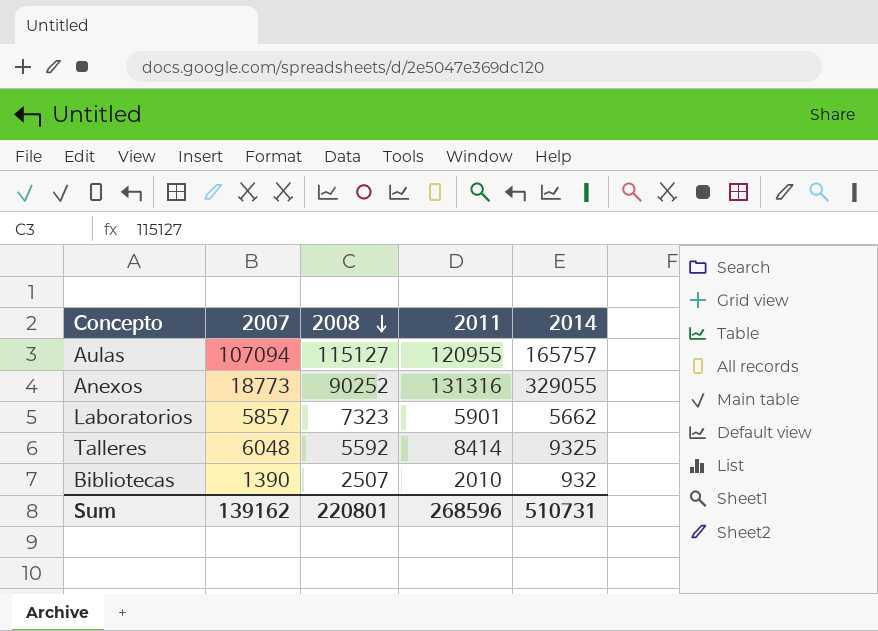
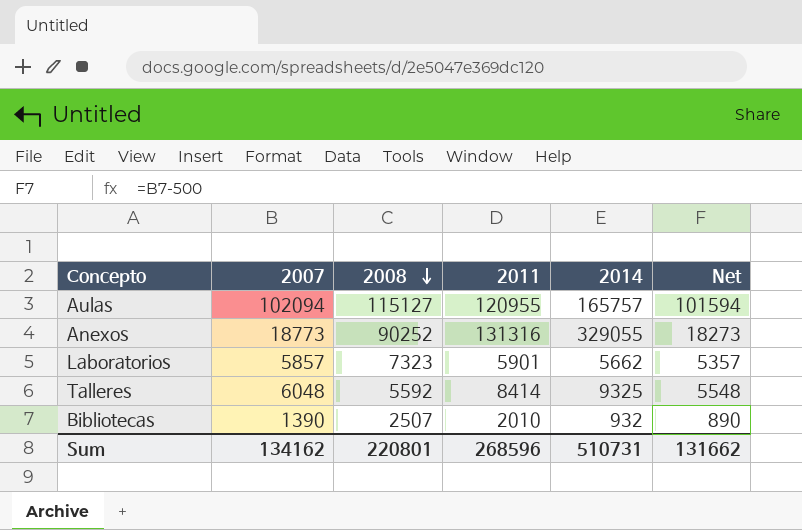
column Net | formula: none -> [2007] - 500
Aulas | 2007: 107094 -> 102094
Sum | 2007: 139162 -> 134162

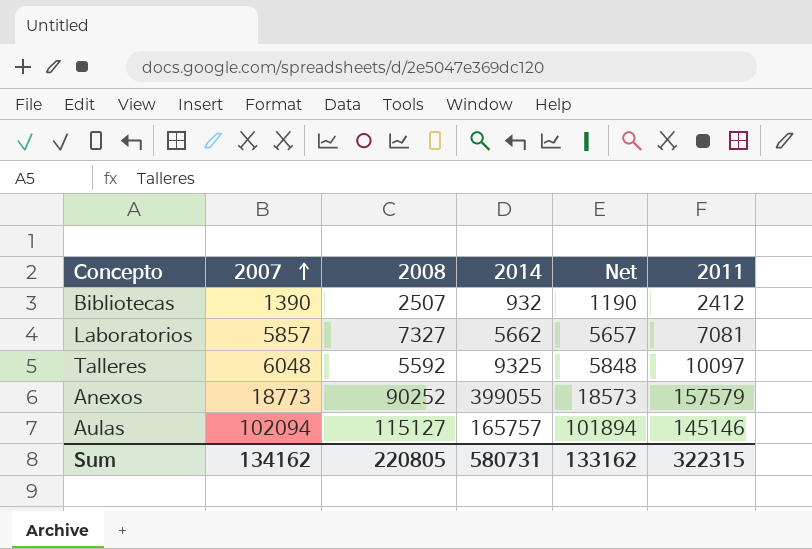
row order: 2008 descending -> 2007 ascending
column Net | formula: [2007] - 500 -> [2007] - 200
column 2011 | position: 4 -> 6
Bibliotecas | 2011: 2010 -> 2412
Laboratorios | 2008: 7323 -> 7327
Laboratorios | 2011: 5901 -> 7081
Talleres | 2011: 8414 -> 10097
Anexos | 2014: 329055 -> 399055
Anexos | 2011: 131316 -> 157579
Aulas | 2011: 120955 -> 145146
Sum | 2008: 220801 -> 220805
Sum | 2014: 510731 -> 580731
Sum | Net: 131662 -> 133162
Sum | 2011: 268596 -> 322315

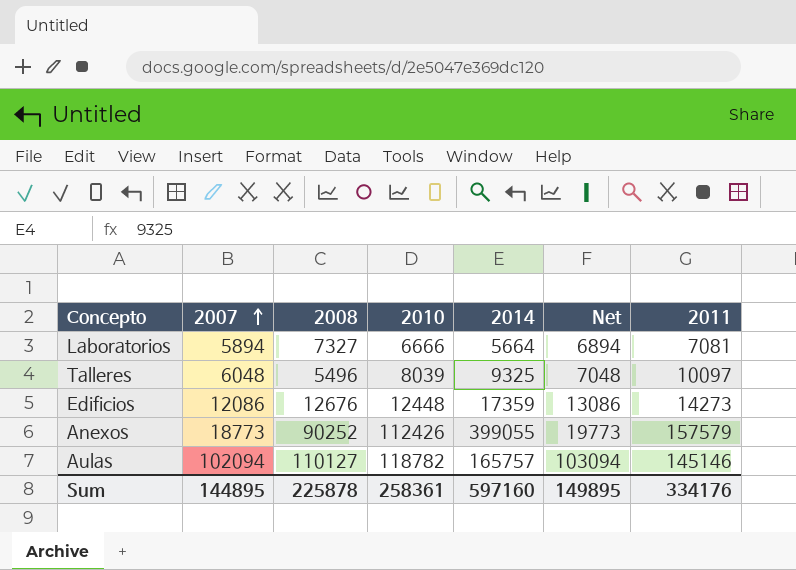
column 2010 | position: none -> 4
column Net | formula: [2007] - 200 -> [2007] + 1000
row Bibliotecas: 1390 | 2507 | 932 | 1190 | 2412 -> none
Laboratorios | 2007: 5857 -> 5894
Laboratorios | 2014: 5662 -> 5664
Talleres | 2008: 5592 -> 5496
row Edificios: none -> 12086 | 12676 | 12448 | 17359 | 13086 | 14273
Aulas | 2008: 115127 -> 110127
Sum | 2007: 134162 -> 144895
Sum | 2008: 220805 -> 225878
Sum | 2014: 580731 -> 597160
Sum | Net: 133162 -> 149895
Sum | 2011: 322315 -> 334176

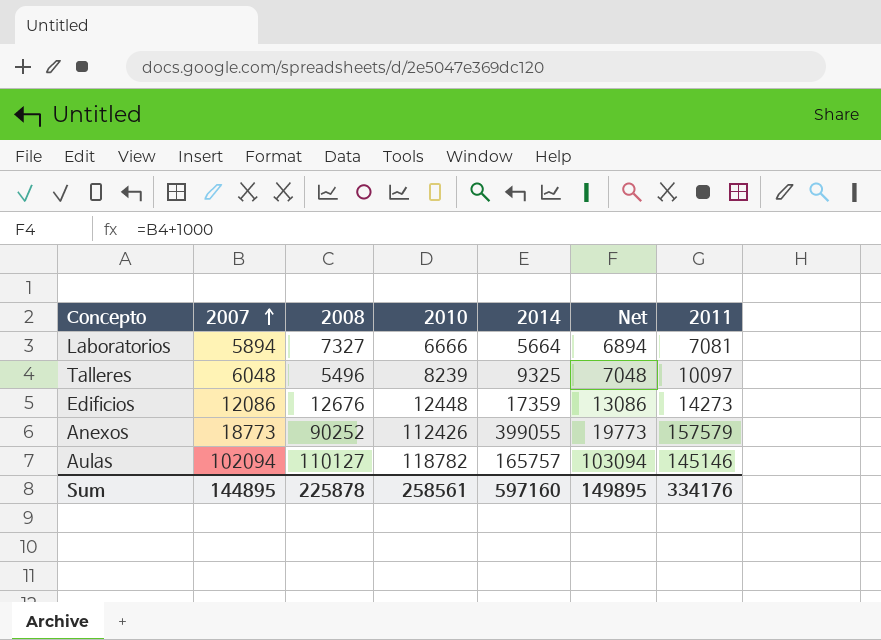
Talleres | 2010: 8039 -> 8239
Sum | 2010: 258361 -> 258561

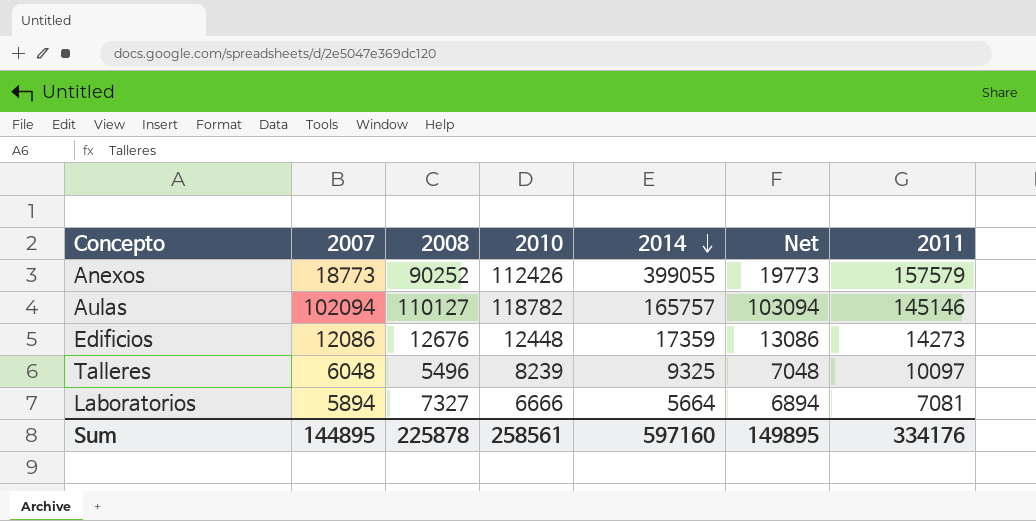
row order: 2007 ascending -> 2014 descending

